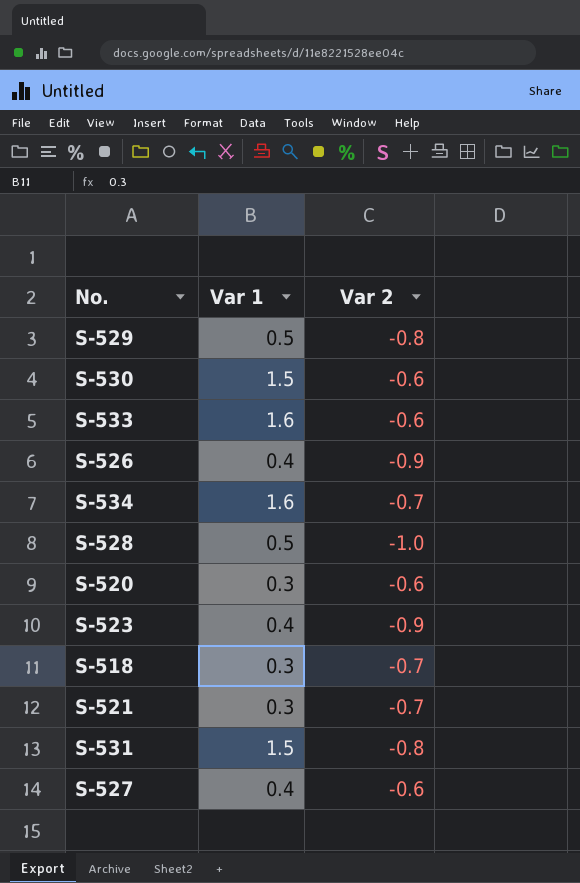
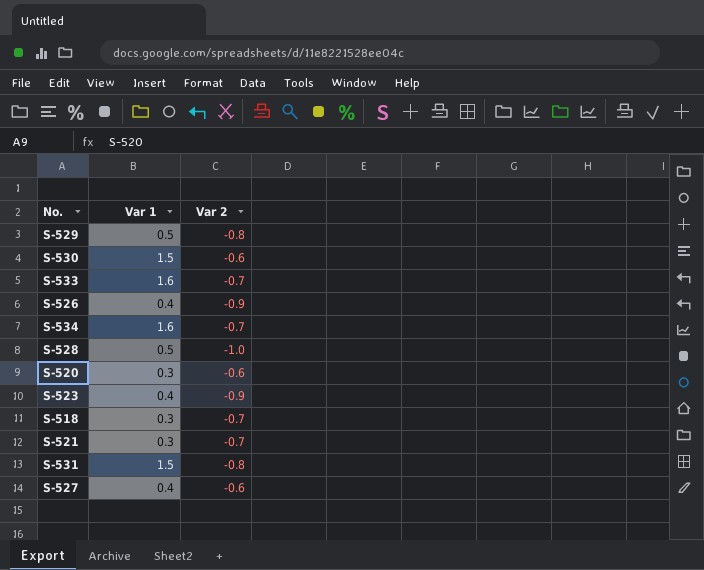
S-533 | Var 2: -0.6 -> -0.7

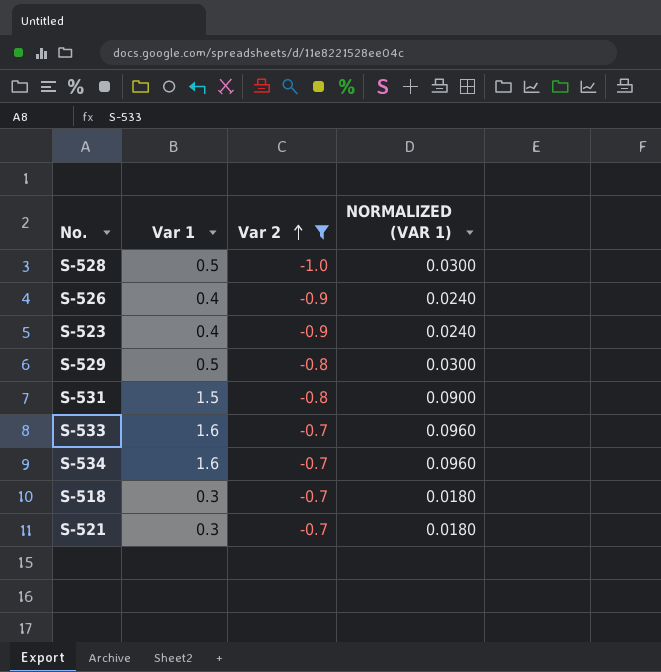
filter: none -> Var 2 != -0.6
row order: none -> Var 2 ascending
column NORMALIZED (VAR 1) | formula: none -> [Var 1] * 0.06

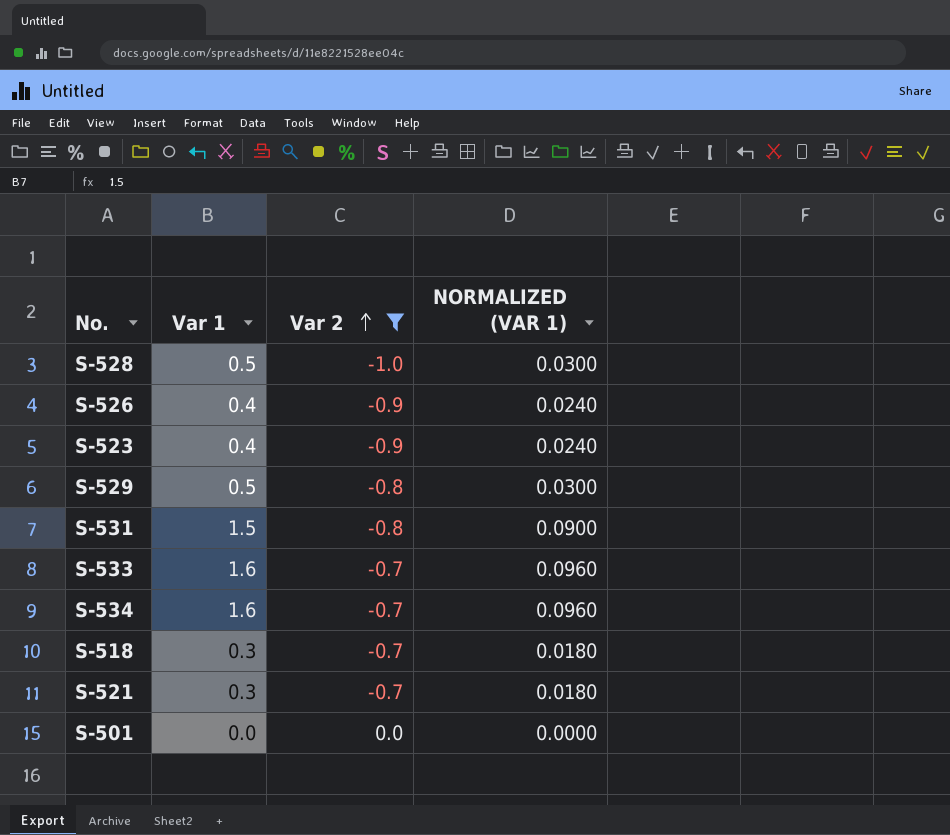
row S-501: none -> 0.0 | 0.0 | 0.0000

